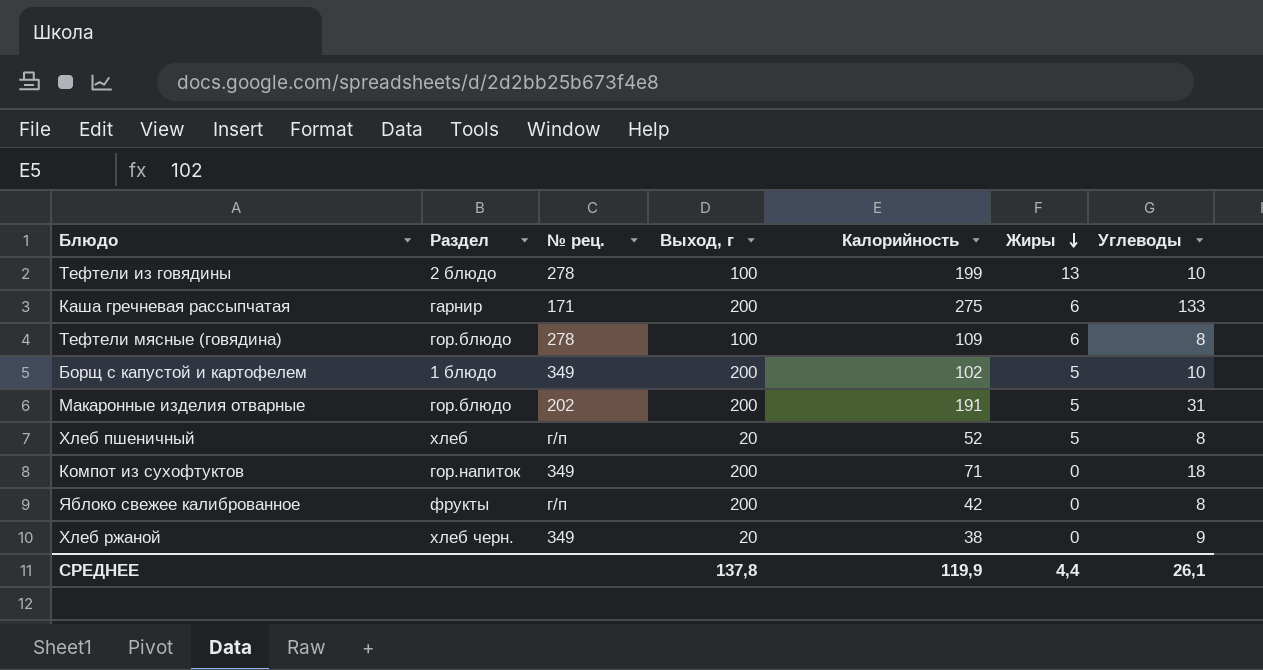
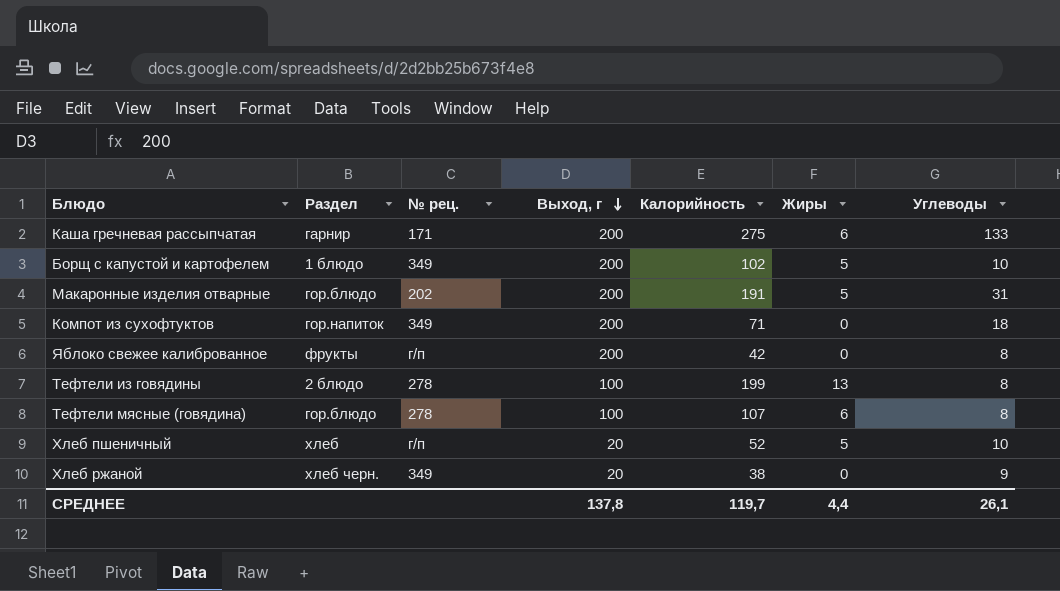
row order: Жиры descending -> Выход, г descending
Тефтели из говядины | Углеводы: 10 -> 8
Тефтели мясные (говядина) | Калорийность: 109 -> 107
Хлеб пшеничный | Углеводы: 8 -> 10
СРЕДНЕЕ | Калорийность: 119,9 -> 119,7

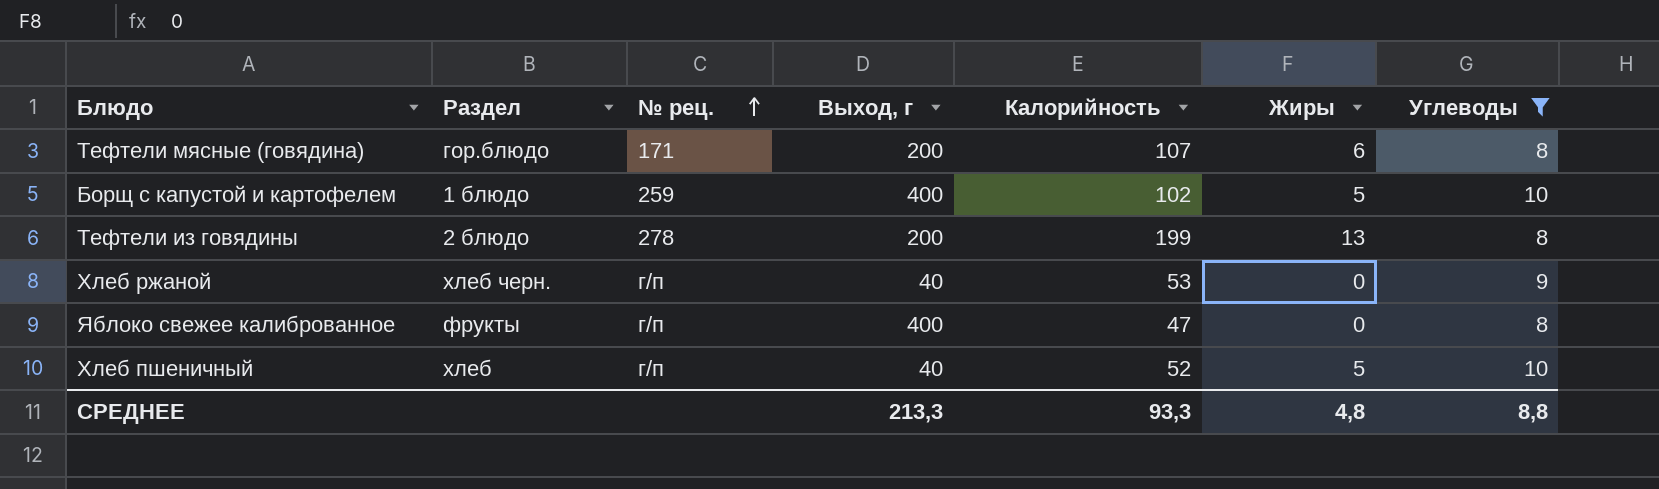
filter: none -> Углеводы <= 10
row order: Выход, г descending -> № рец. ascending
Тефтели мясные (говядина) | № рец.: 278 -> 171
Тефтели мясные (говядина) | Выход, г: 100 -> 200
Борщ с капустой и картофелем | № рец.: 349 -> 259
Борщ с капустой и картофелем | Выход, г: 200 -> 400
Тефтели из говядины | Выход, г: 100 -> 200
Хлеб ржаной | № рец.: 349 -> г/п
Хлеб ржаной | Выход, г: 20 -> 40
Хлеб ржаной | Калорийность: 38 -> 53
Яблоко свежее калиброванное | Выход, г: 200 -> 400
Яблоко свежее калиброванное | Калорийность: 42 -> 47
Хлеб пшеничный | Выход, г: 20 -> 40
СРЕДНЕЕ | Выход, г: 137,8 -> 213,3
СРЕДНЕЕ | Калорийность: 119,7 -> 93,3
СРЕДНЕЕ | Жиры: 4,4 -> 4,8
СРЕДНЕЕ | Углеводы: 26,1 -> 8,8

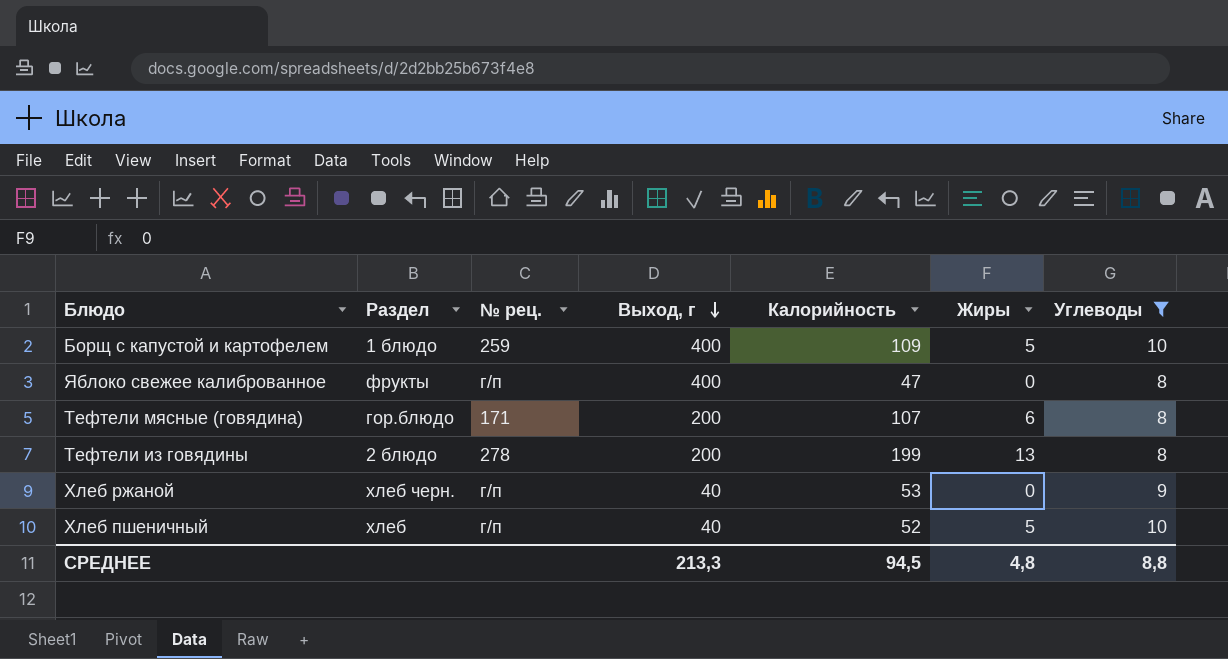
row order: № рец. ascending -> Выход, г descending
Борщ с капустой и картофелем | Калорийность: 102 -> 109
СРЕДНЕЕ | Калорийность: 93,3 -> 94,5

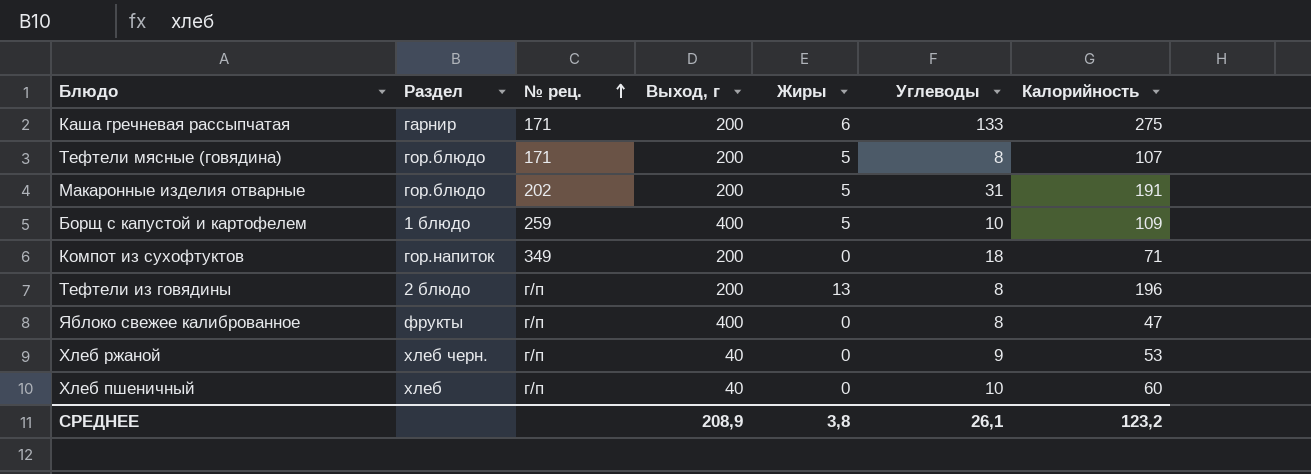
filter: Углеводы <= 10 -> none
row order: Выход, г descending -> № рец. ascending
column Калорийность | position: 5 -> 7
Тефтели мясные (говядина) | Жиры: 6 -> 5
Тефтели из говядины | № рец.: 278 -> г/п
Тефтели из говядины | Калорийность: 199 -> 196
Хлеб пшеничный | Жиры: 5 -> 0
Хлеб пшеничный | Калорийность: 52 -> 60
СРЕДНЕЕ | Выход, г: 213,3 -> 208,9
СРЕДНЕЕ | Жиры: 4,8 -> 3,8
СРЕДНЕЕ | Углеводы: 8,8 -> 26,1
СРЕДНЕЕ | Калорийность: 94,5 -> 123,2

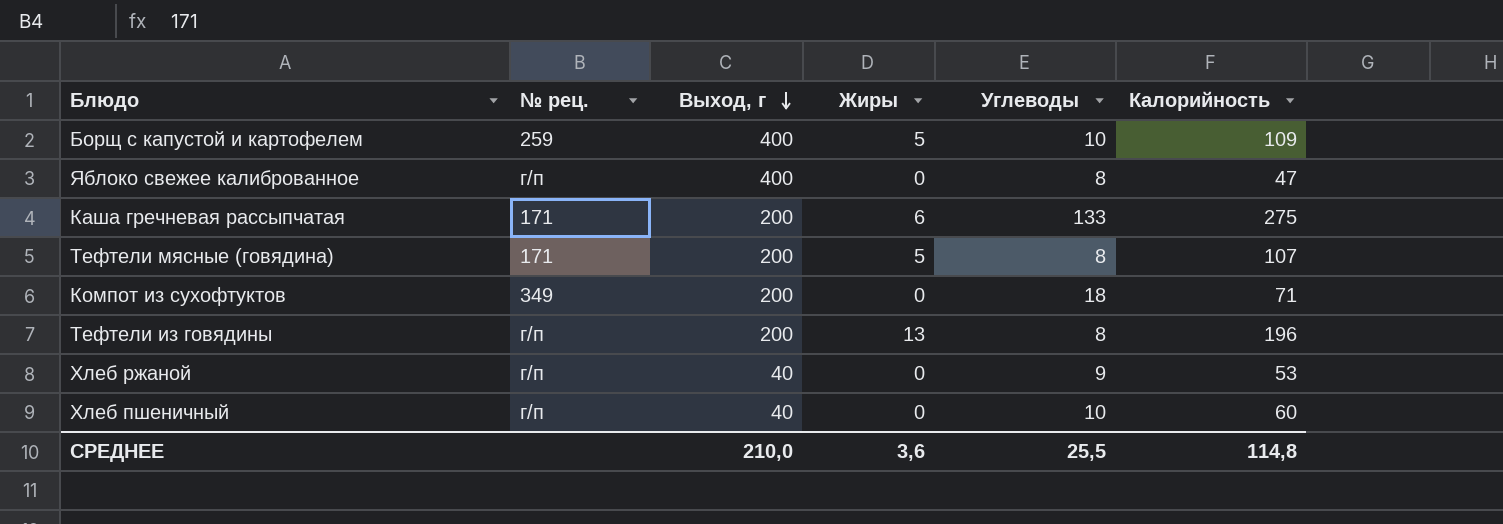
row order: № рец. ascending -> Выход, г descending
column Раздел | position: 2 -> none
row Макаронные изделия отварные: гор.блюдо | 202 | 200 | 5 | 31 | 191 -> none
СРЕДНЕЕ | Выход, г: 208,9 -> 210,0
СРЕДНЕЕ | Жиры: 3,8 -> 3,6
СРЕДНЕЕ | Углеводы: 26,1 -> 25,5
СРЕДНЕЕ | Калорийность: 123,2 -> 114,8

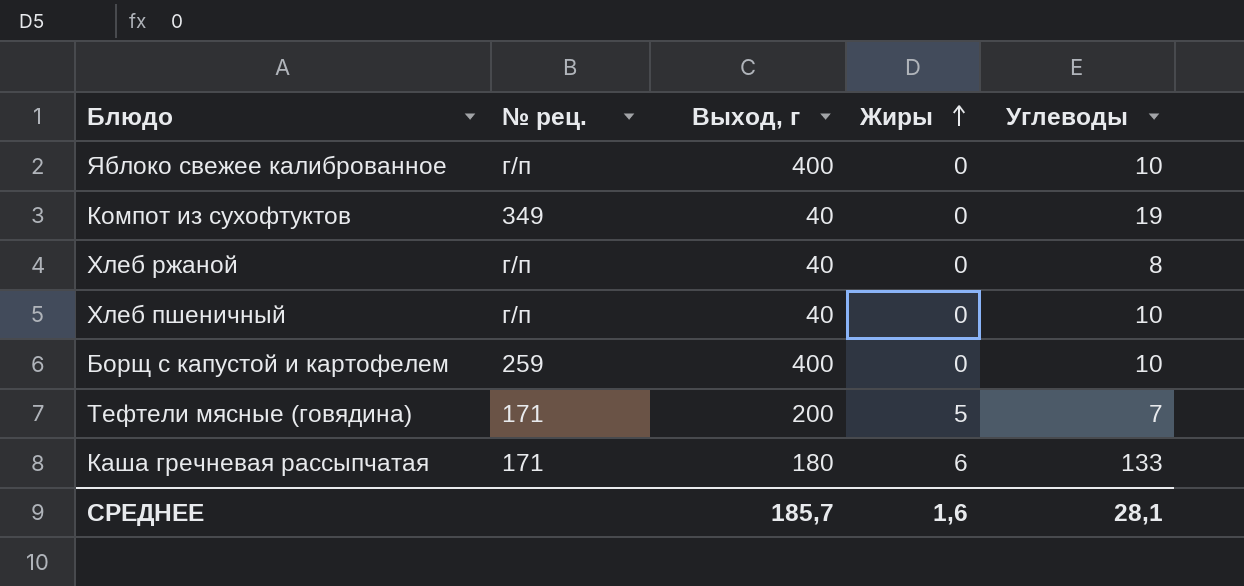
row order: Выход, г descending -> Жиры ascending
column Калорийность | position: 6 -> none
row Тефтели из говядины: г/п | 200 | 13 | 8 | 196 -> none
Яблоко свежее калиброванное | Углеводы: 8 -> 10
Компот из сухофтуктов | Выход, г: 200 -> 40
Компот из сухофтуктов | Углеводы: 18 -> 19
Хлеб ржаной | Углеводы: 9 -> 8
Борщ с капустой и картофелем | Жиры: 5 -> 0
Тефтели мясные (говядина) | Углеводы: 8 -> 7
Каша гречневая рассыпчатая | Выход, г: 200 -> 180
СРЕДНЕЕ | Выход, г: 210,0 -> 185,7
СРЕДНЕЕ | Жиры: 3,6 -> 1,6
СРЕДНЕЕ | Углеводы: 25,5 -> 28,1

